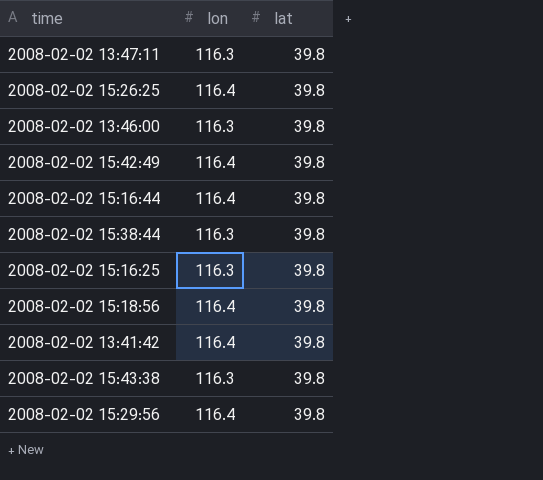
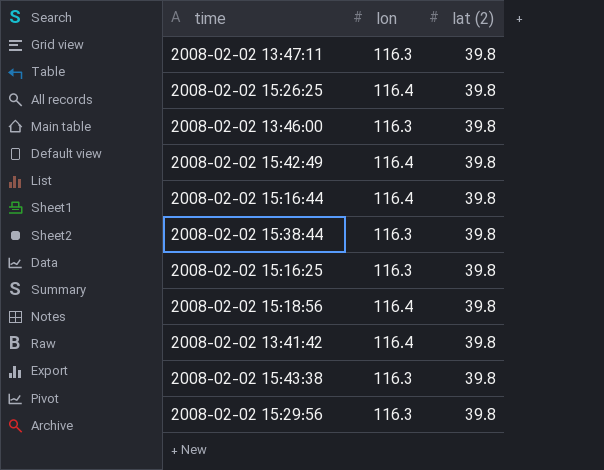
column name: lat -> lat (2)
2008-02-02 15:29:56 | lon: 116.4 -> 116.3

